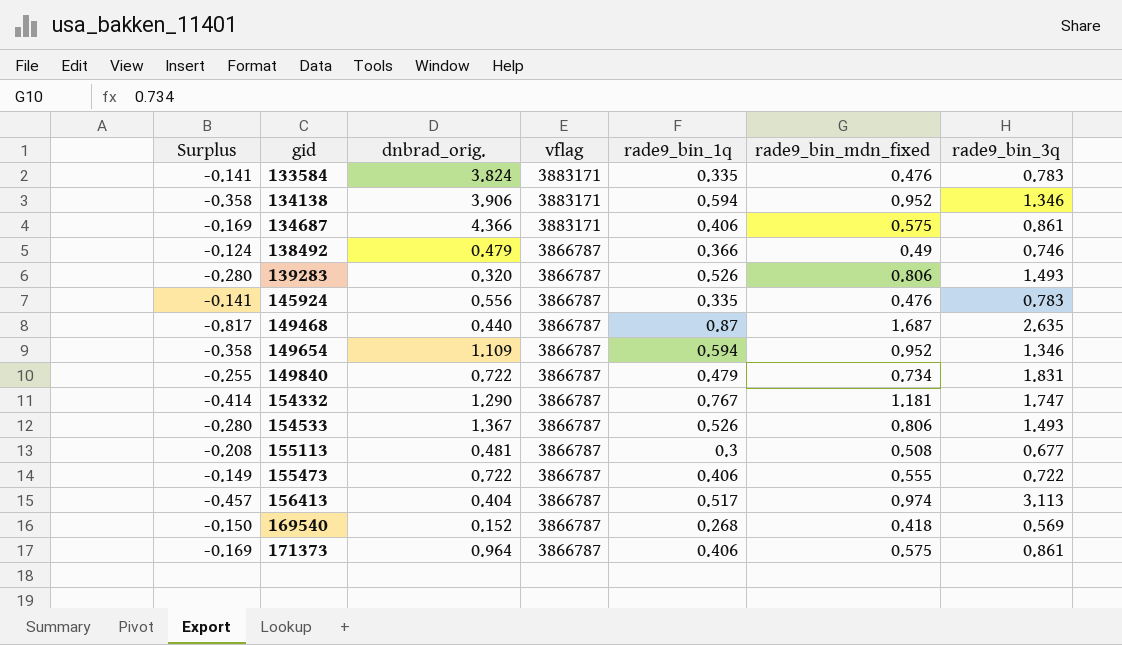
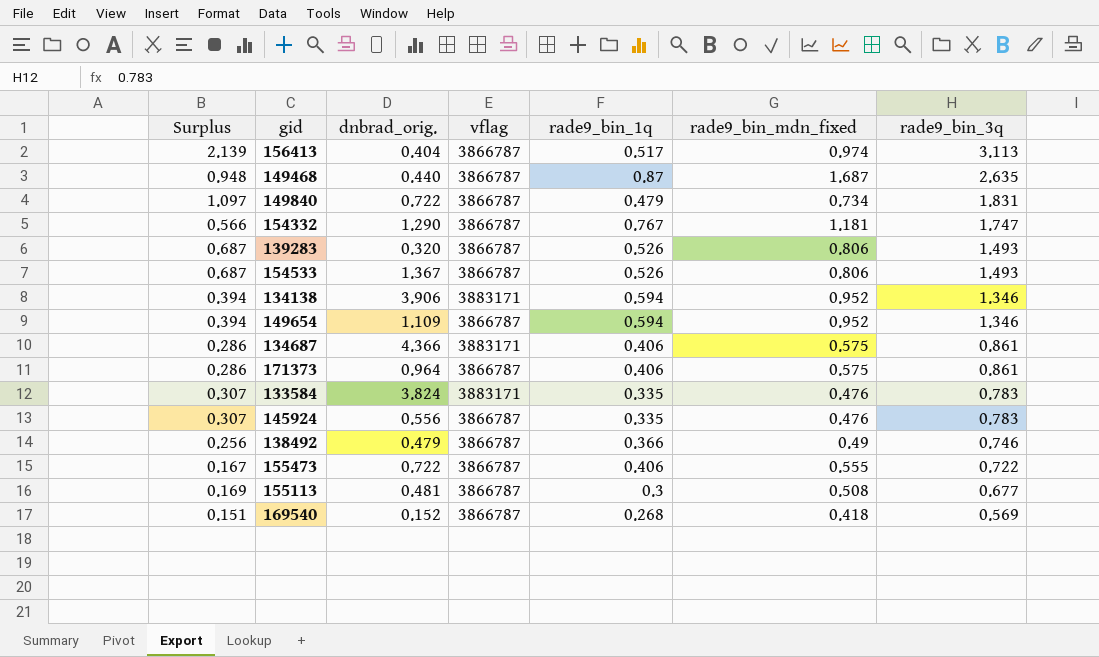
row order: gid ascending -> rade9_bin_3q descending
column Surplus | formula: [rade9_bin_1q] - [rade9_bin_mdn_fixed] -> [rade9_bin_3q] - [rade9_bin_mdn_fixed]

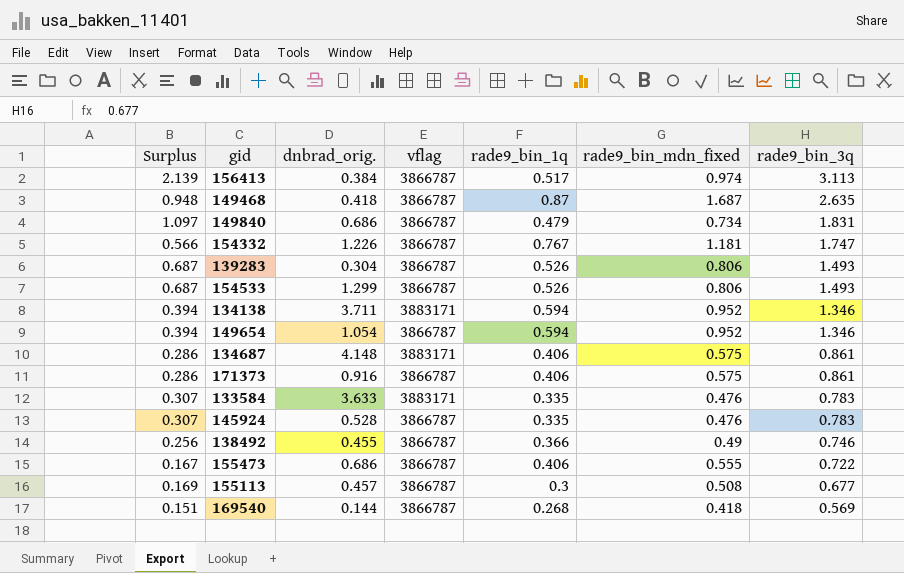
156413 | dnbrad_orig.: 0.404 -> 0.384
149468 | dnbrad_orig.: 0.440 -> 0.418
149840 | dnbrad_orig.: 0.722 -> 0.686
154332 | dnbrad_orig.: 1.290 -> 1.226
139283 | dnbrad_orig.: 0.320 -> 0.304
154533 | dnbrad_orig.: 1.367 -> 1.299
134138 | dnbrad_orig.: 3.906 -> 3.711
149654 | dnbrad_orig.: 1.109 -> 1.054
134687 | dnbrad_orig.: 4.366 -> 4.148
171373 | dnbrad_orig.: 0.964 -> 0.916
133584 | dnbrad_orig.: 3.824 -> 3.633
145924 | dnbrad_orig.: 0.556 -> 0.528
138492 | dnbrad_orig.: 0.479 -> 0.455
155473 | dnbrad_orig.: 0.722 -> 0.686
155113 | dnbrad_orig.: 0.481 -> 0.457
169540 | dnbrad_orig.: 0.152 -> 0.144

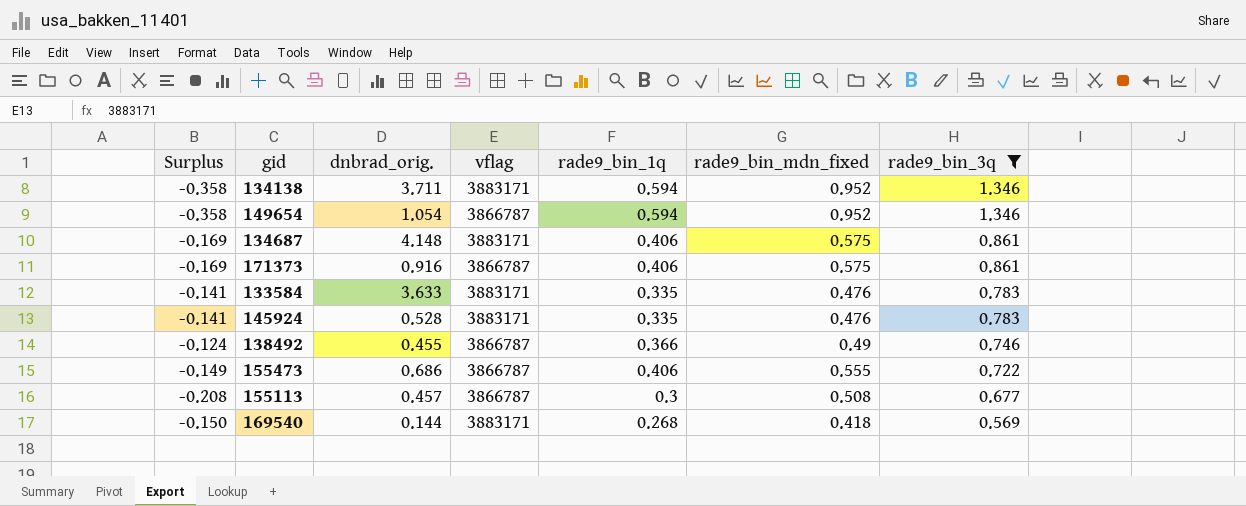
filter: none -> rade9_bin_3q <= 1.346
column Surplus | formula: [rade9_bin_3q] - [rade9_bin_mdn_fixed] -> [rade9_bin_1q] - [rade9_bin_mdn_fixed]
145924 | vflag: 3866787 -> 3883171
169540 | vflag: 3866787 -> 3883171

